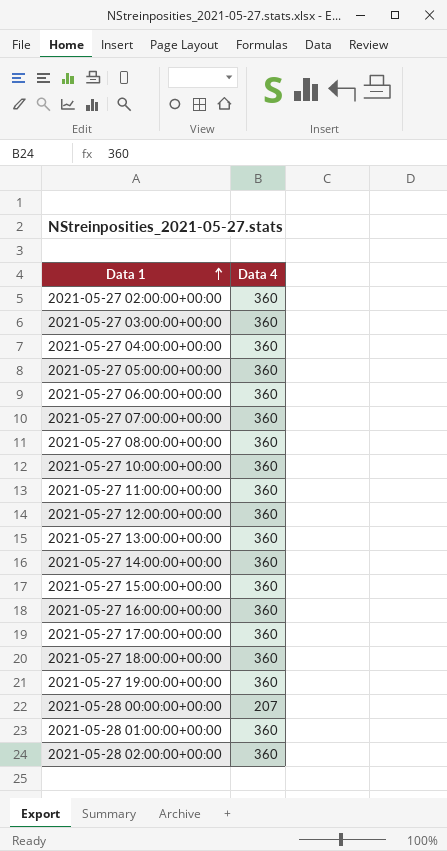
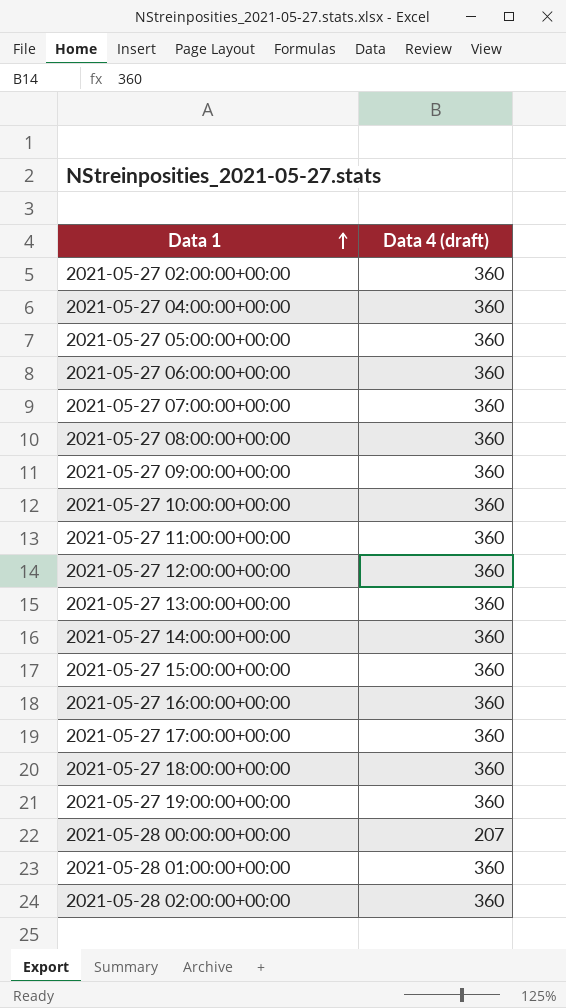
column name: Data 4 -> Data 4 (draft)
row 2021-05-27 03:00:00+00:00: 360 -> none
row 2021-05-27 09:00:00+00:00: none -> 360

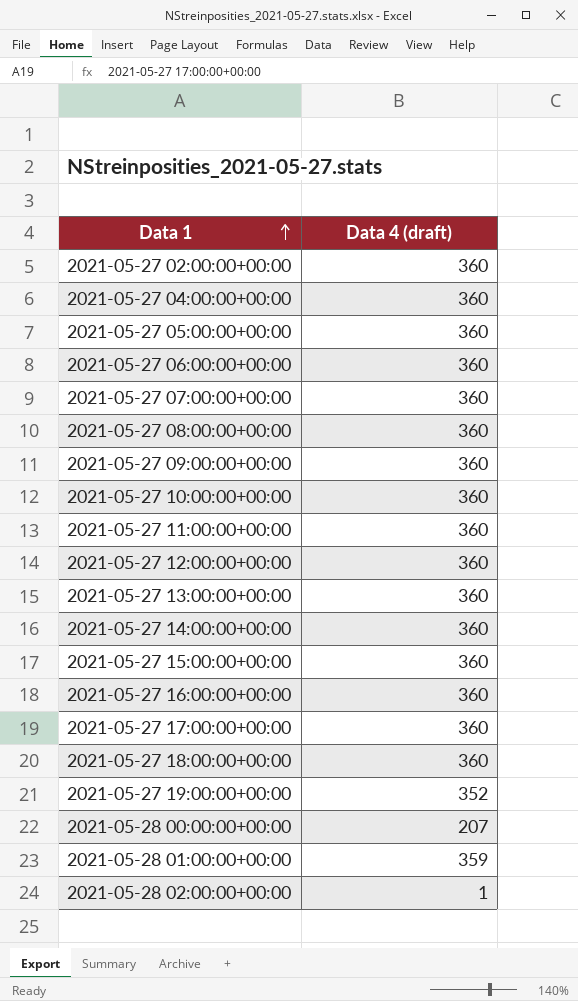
2021-05-27 19:00:00+00:00 | Data 4 (draft): 360 -> 352
2021-05-28 01:00:00+00:00 | Data 4 (draft): 360 -> 359
2021-05-28 02:00:00+00:00 | Data 4 (draft): 360 -> 1

